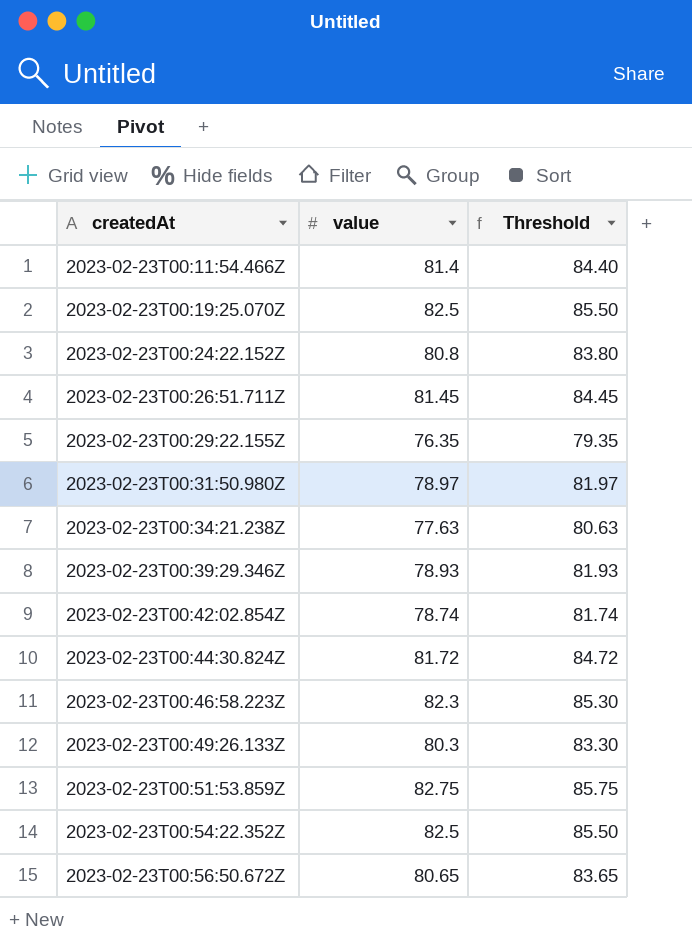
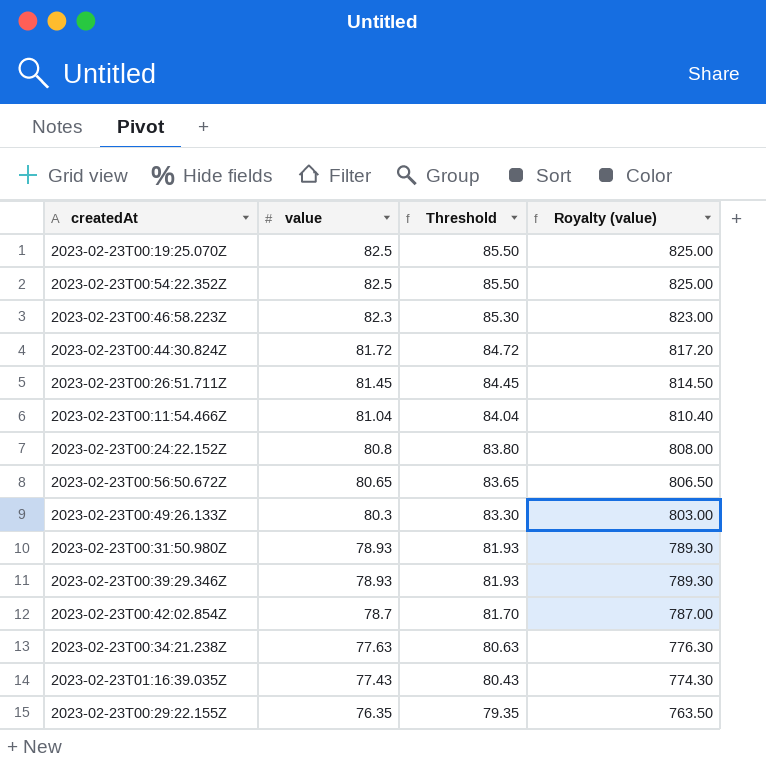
row order: createdAt ascending -> value descending
column Royalty (value) | formula: none -> [value] * 10
row 2023-02-23T00:51:53.859Z: 82.75 | 85.75 -> none
2023-02-23T00:11:54.466Z | value: 81.4 -> 81.04
2023-02-23T00:11:54.466Z | Threshold: 84.40 -> 84.04
2023-02-23T00:31:50.980Z | value: 78.97 -> 78.93
2023-02-23T00:31:50.980Z | Threshold: 81.97 -> 81.93
2023-02-23T00:42:02.854Z | value: 78.74 -> 78.7
2023-02-23T00:42:02.854Z | Threshold: 81.74 -> 81.70
row 2023-02-23T01:16:39.035Z: none -> 77.43 | 80.43 | 774.30

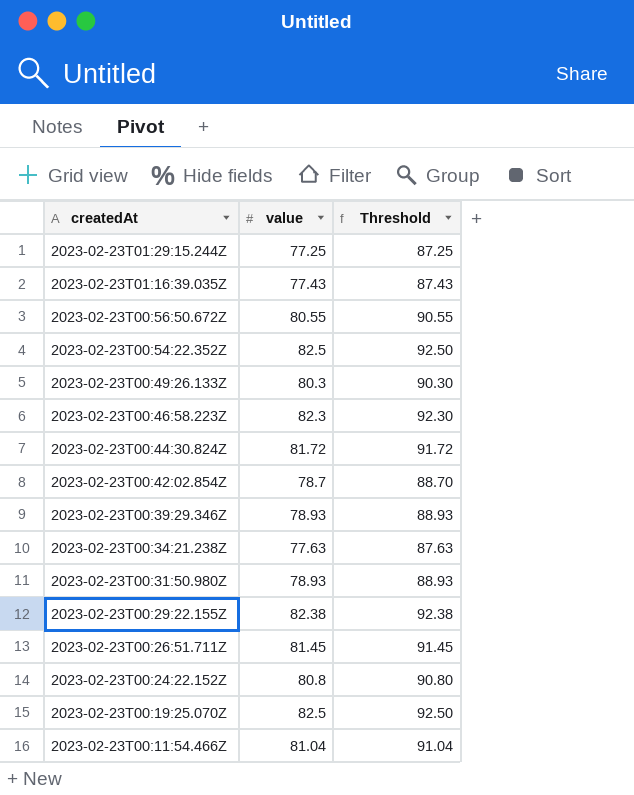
row order: value descending -> createdAt descending
column Royalty (value) | formula: [value] * 10 -> none
column Threshold | formula: [value] + 3 -> [value] + 10
row 2023-02-23T01:29:15.244Z: none -> 77.25 | 87.25
2023-02-23T00:56:50.672Z | value: 80.65 -> 80.55
2023-02-23T00:29:22.155Z | value: 76.35 -> 82.38

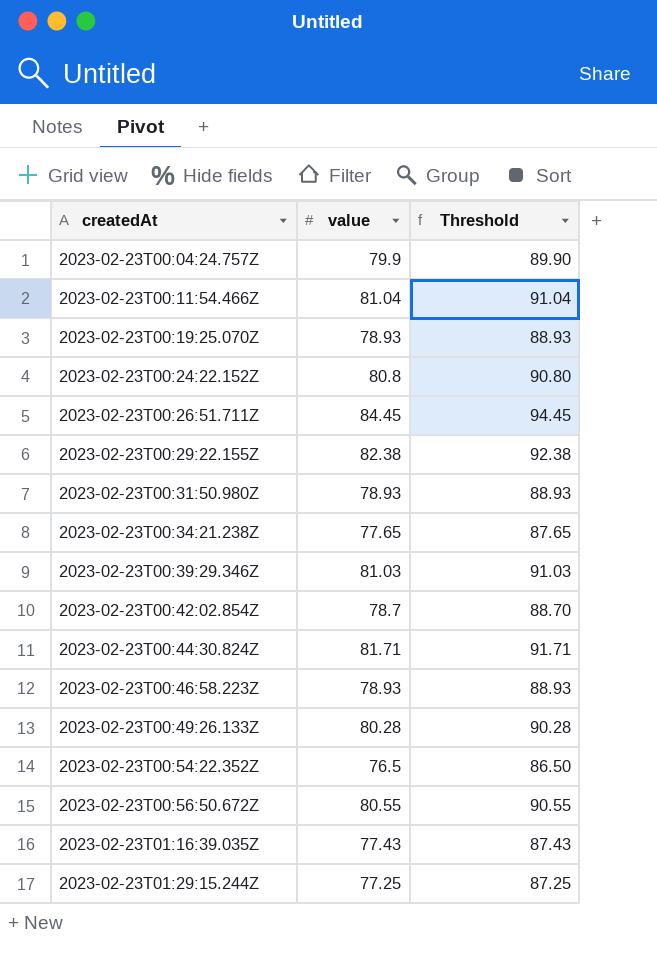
row order: createdAt descending -> createdAt ascending
row 2023-02-23T00:04:24.757Z: none -> 79.9 | 89.90
2023-02-23T00:19:25.070Z | value: 82.5 -> 78.93
2023-02-23T00:19:25.070Z | Threshold: 92.50 -> 88.93
2023-02-23T00:26:51.711Z | value: 81.45 -> 84.45
2023-02-23T00:26:51.711Z | Threshold: 91.45 -> 94.45
2023-02-23T00:34:21.238Z | value: 77.63 -> 77.65
2023-02-23T00:34:21.238Z | Threshold: 87.63 -> 87.65
2023-02-23T00:39:29.346Z | value: 78.93 -> 81.03
2023-02-23T00:39:29.346Z | Threshold: 88.93 -> 91.03
2023-02-23T00:44:30.824Z | value: 81.72 -> 81.71
2023-02-23T00:44:30.824Z | Threshold: 91.72 -> 91.71
2023-02-23T00:46:58.223Z | value: 82.3 -> 78.93
2023-02-23T00:46:58.223Z | Threshold: 92.30 -> 88.93
2023-02-23T00:49:26.133Z | value: 80.3 -> 80.28
2023-02-23T00:49:26.133Z | Threshold: 90.30 -> 90.28
2023-02-23T00:54:22.352Z | value: 82.5 -> 76.5
2023-02-23T00:54:22.352Z | Threshold: 92.50 -> 86.50

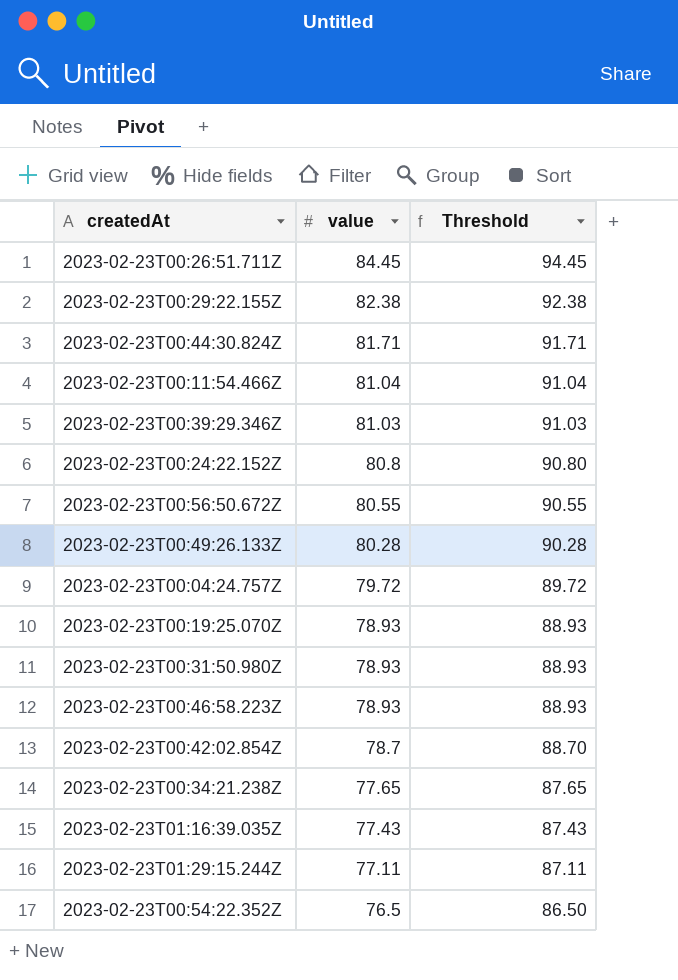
row order: createdAt ascending -> value descending
2023-02-23T00:04:24.757Z | value: 79.9 -> 79.72
2023-02-23T00:04:24.757Z | Threshold: 89.90 -> 89.72
2023-02-23T01:29:15.244Z | value: 77.25 -> 77.11
2023-02-23T01:29:15.244Z | Threshold: 87.25 -> 87.11

